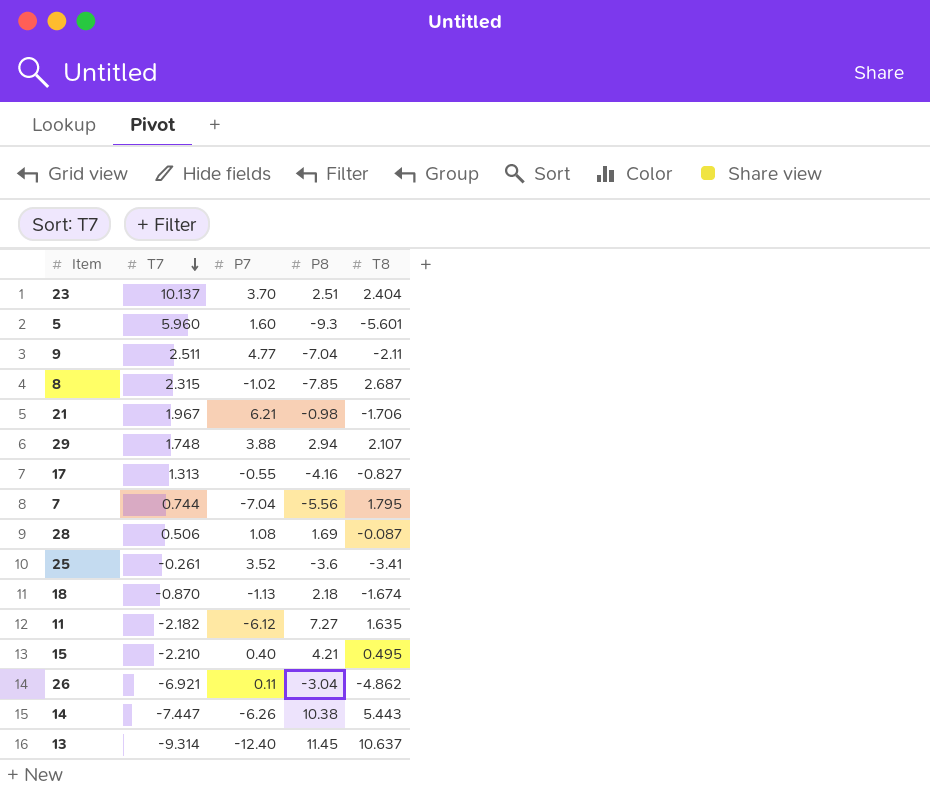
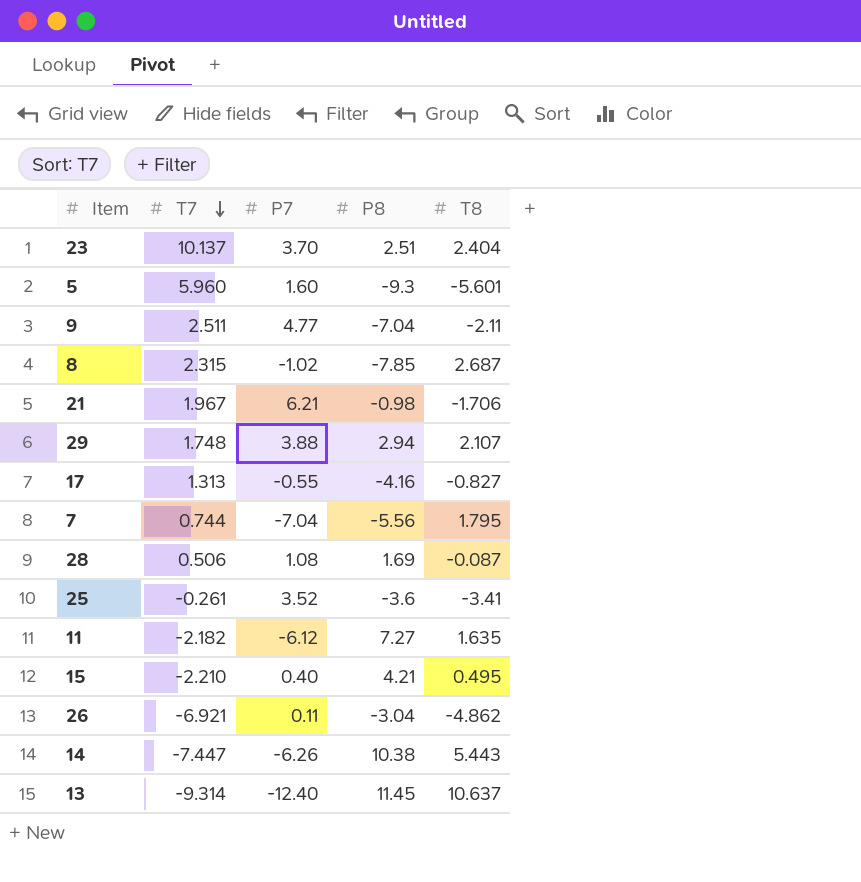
row 18: -0.870 | -1.13 | 2.18 | -1.674 -> none

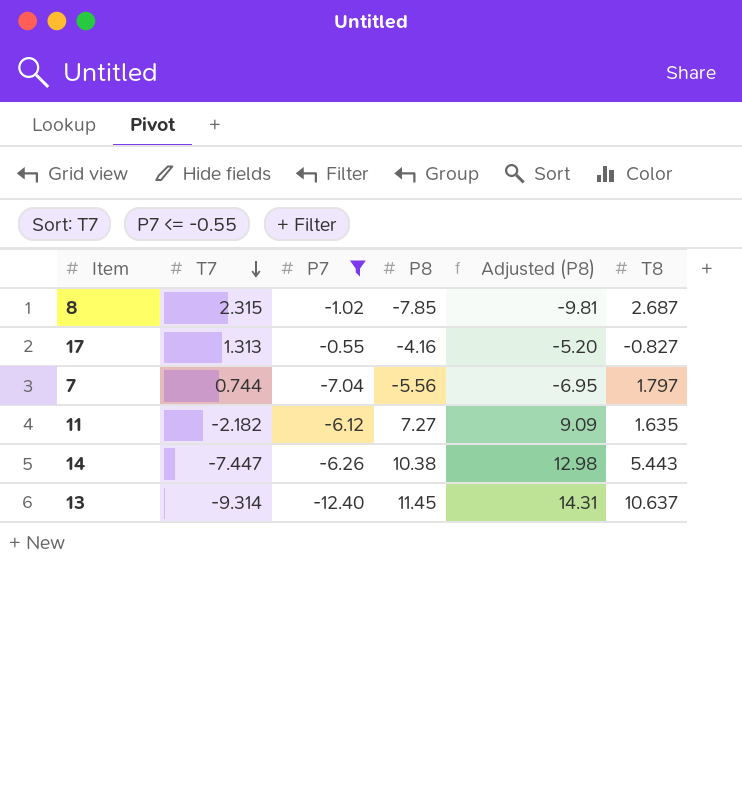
filter: none -> P7 <= -0.55
column Adjusted (P8) | formula: none -> [P8] * 1.25
7 | T8: 1.795 -> 1.797

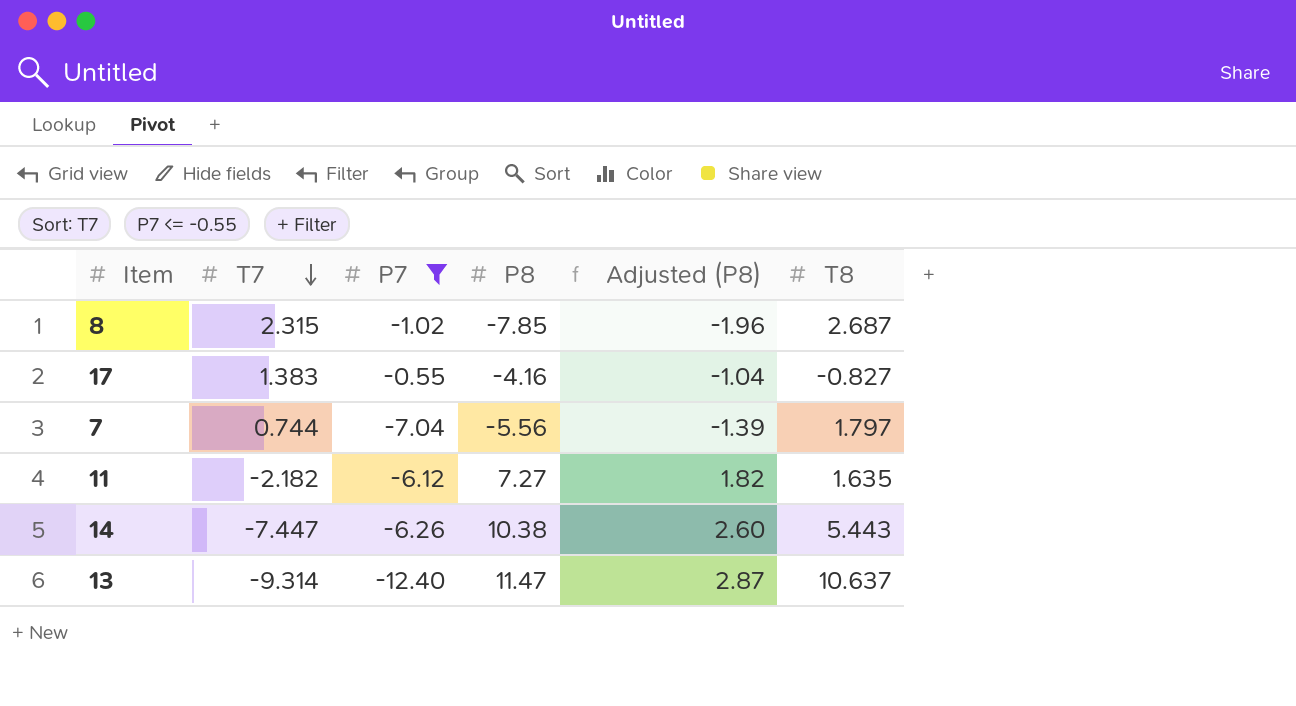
column Adjusted (P8) | formula: [P8] * 1.25 -> [P8] * 0.25
17 | T7: 1.313 -> 1.383
13 | P8: 11.45 -> 11.47

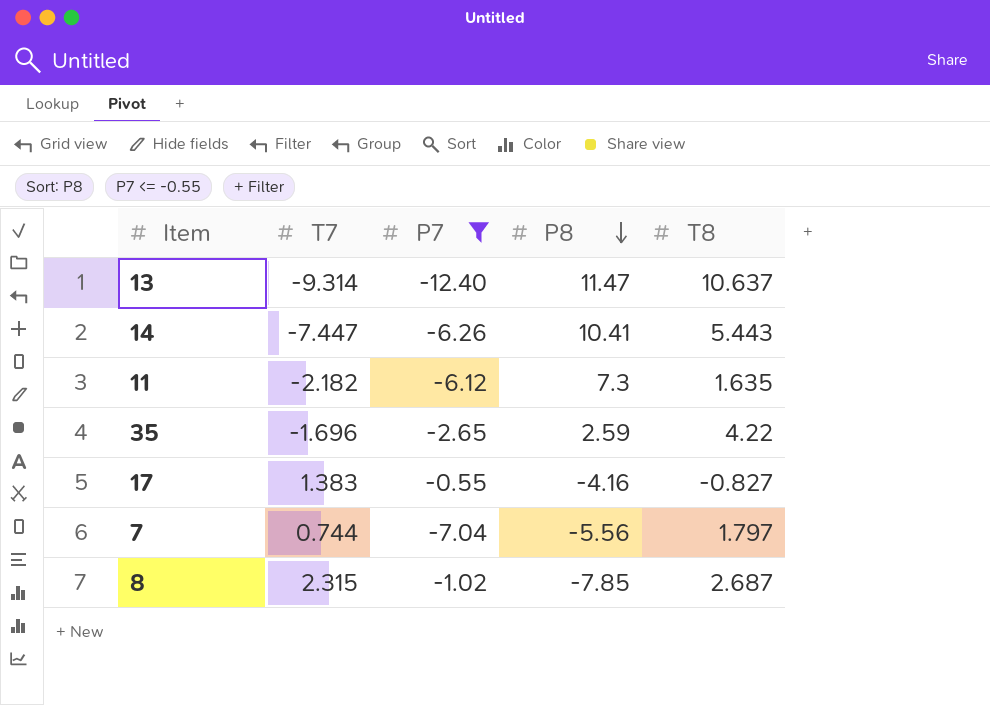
row order: T7 descending -> P8 descending
column Adjusted (P8) | formula: [P8] * 0.25 -> none
14 | P8: 10.38 -> 10.41
11 | P8: 7.27 -> 7.3
row 35: none -> -1.696 | -2.65 | 2.59 | 4.22

